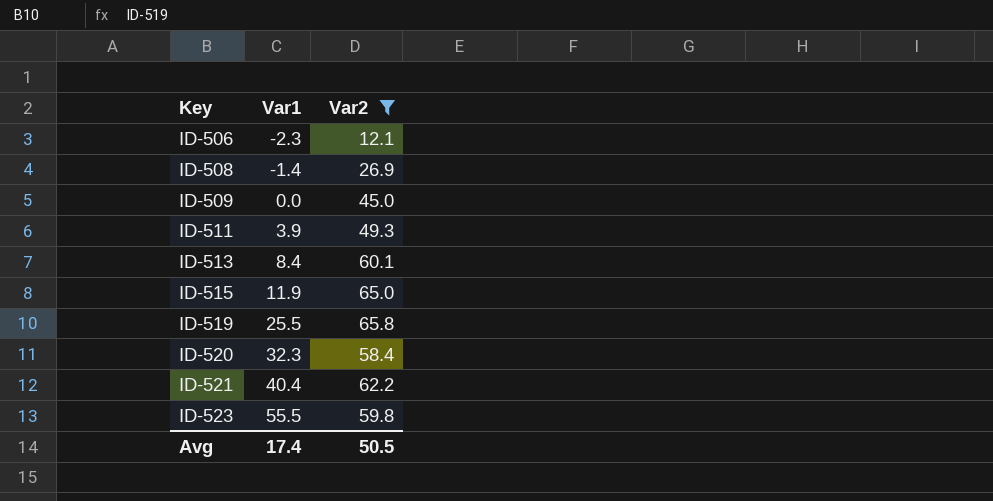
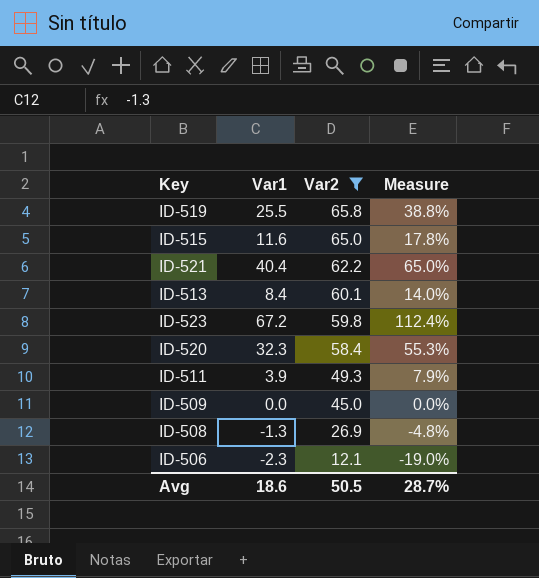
row order: Key ascending -> Var2 descending
column Measure | formula: none -> [Var1] / [Var2]
ID-515 | Var1: 11.9 -> 11.6
ID-523 | Var1: 55.5 -> 67.2
ID-508 | Var1: -1.4 -> -1.3
Avg | Var1: 17.4 -> 18.6

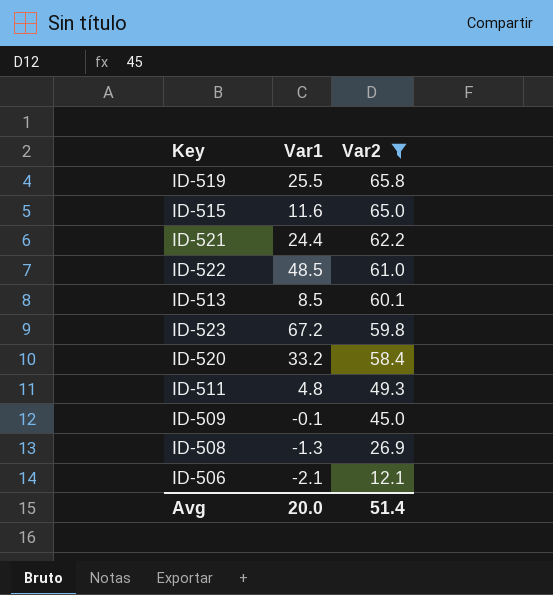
column Measure | formula: [Var1] / [Var2] -> none
ID-521 | Var1: 40.4 -> 24.4
row ID-522: none -> 48.5 | 61.0
ID-513 | Var1: 8.4 -> 8.5
ID-520 | Var1: 32.3 -> 33.2
ID-511 | Var1: 3.9 -> 4.8
ID-509 | Var1: 0.0 -> -0.1
ID-506 | Var1: -2.3 -> -2.1
Avg | Var1: 18.6 -> 20.0
Avg | Var2: 50.5 -> 51.4

